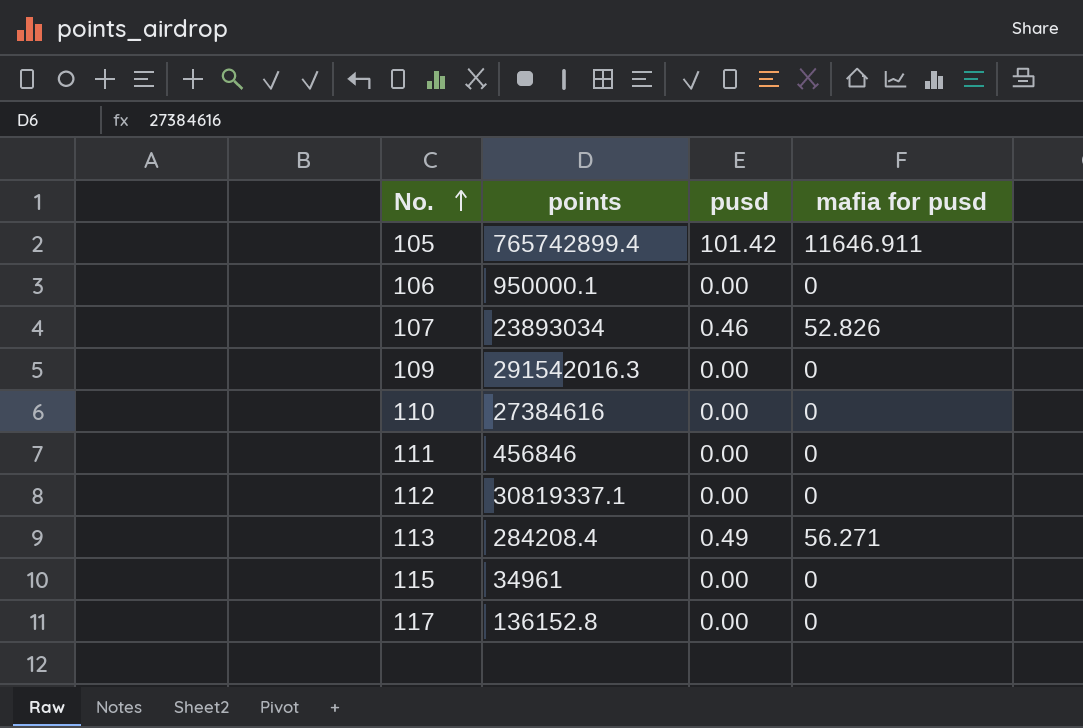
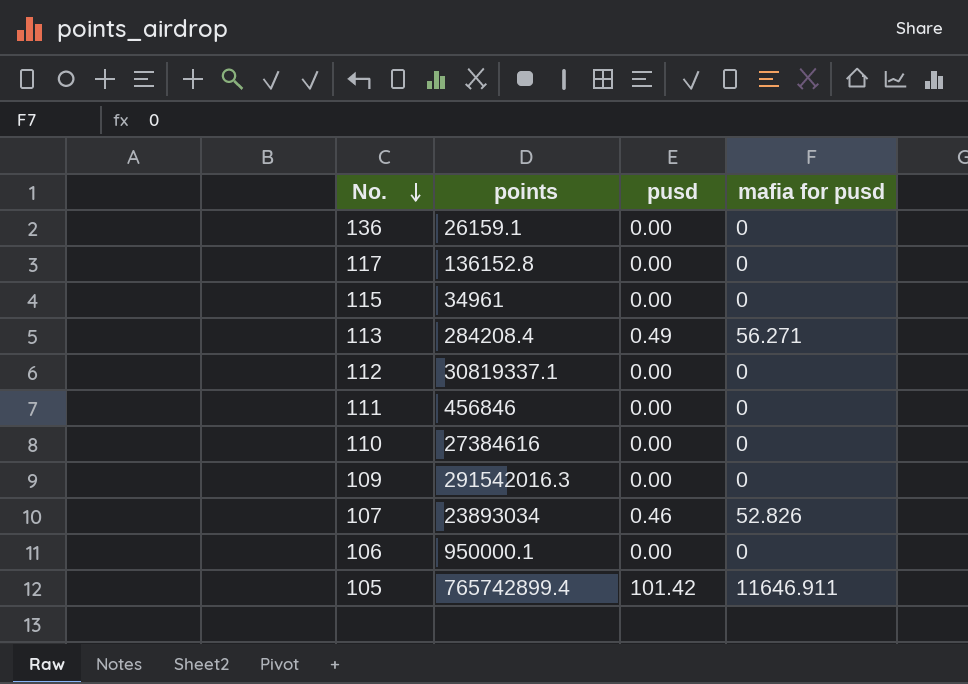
row order: No. ascending -> No. descending
row 136: none -> 26159.1 | 0.00 | 0

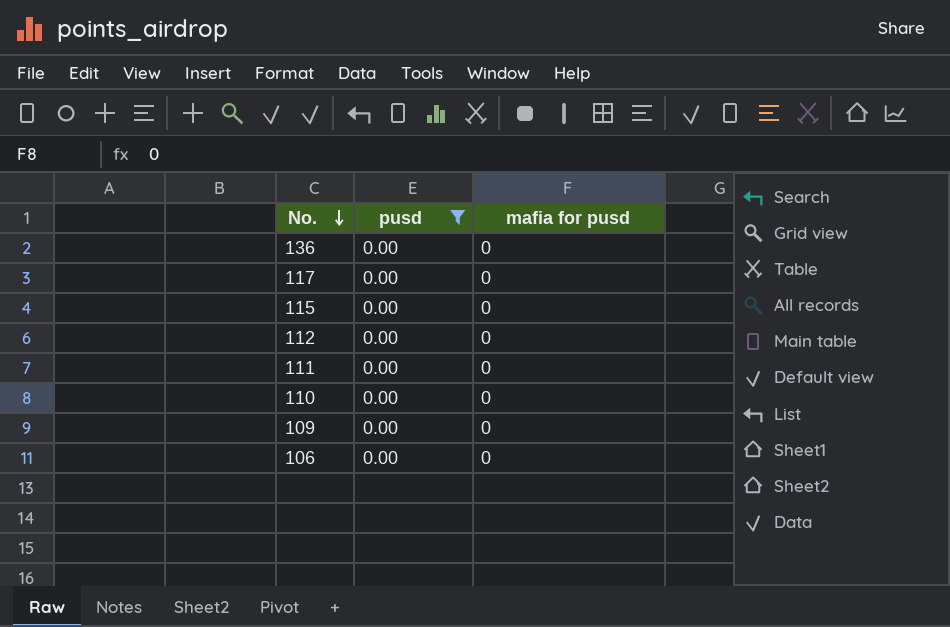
filter: none -> pusd = 0.00
column points | position: 2 -> none

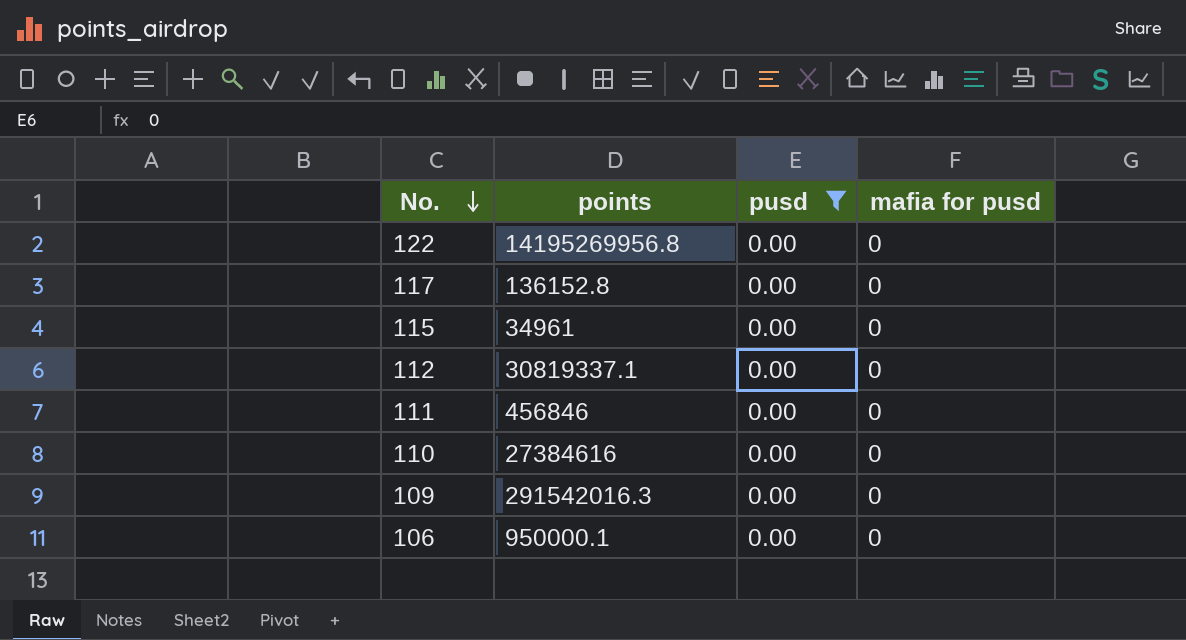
column points | position: none -> 2
row 136: 0.00 | 0 -> none
row 122: none -> 14195269956.8 | 0.00 | 0

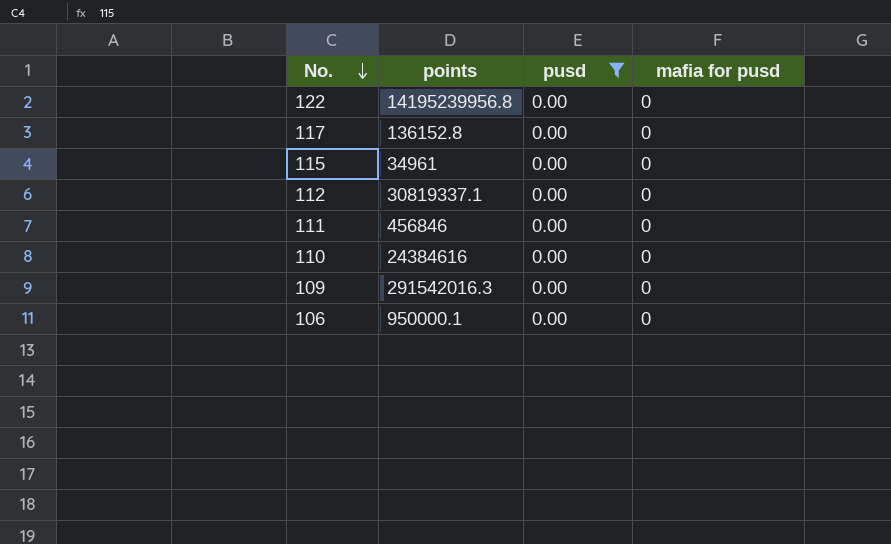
122 | points: 14195269956.8 -> 14195239956.8
110 | points: 27384616 -> 24384616

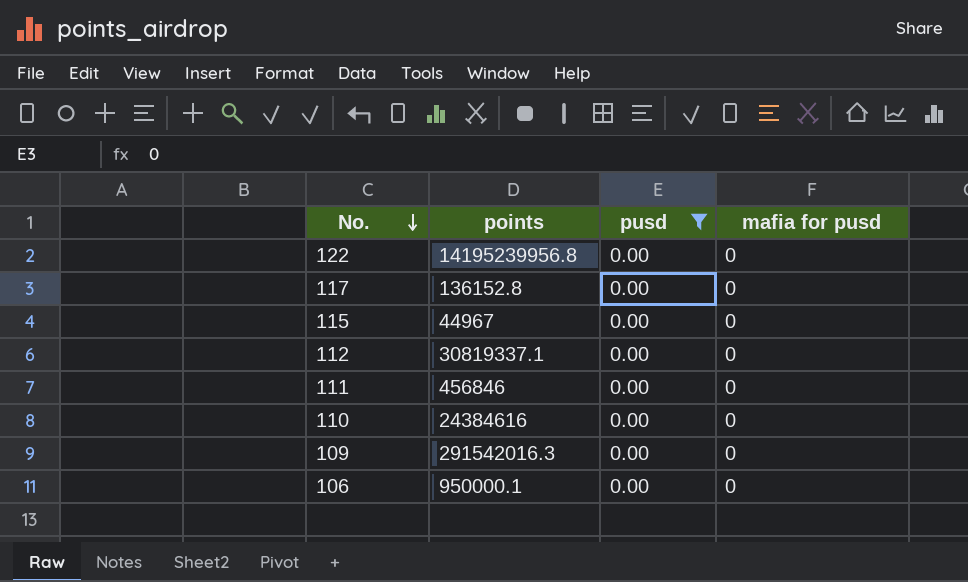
115 | points: 34961 -> 44967

